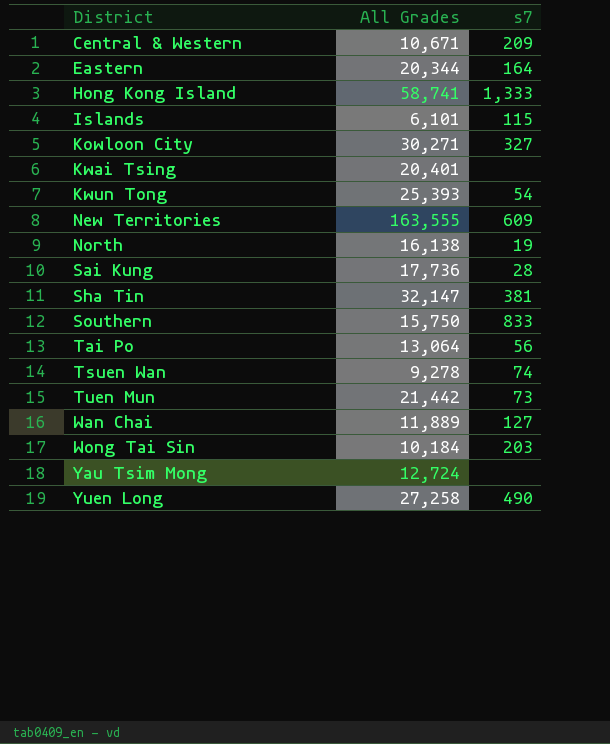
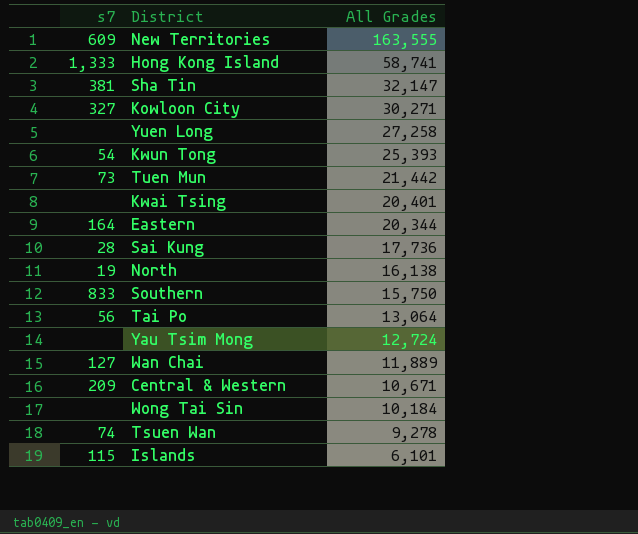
row order: District ascending -> All Grades descending
column s7 | position: 3 -> 1
Yuen Long | s7: 490 -> none
Wong Tai Sin | s7: 203 -> none

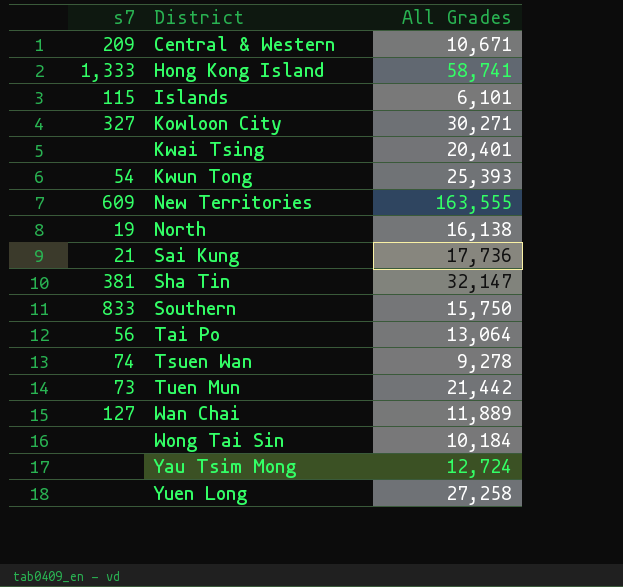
row order: All Grades descending -> District ascending
row Eastern: 164 | 20,344 -> none
Sai Kung | s7: 28 -> 21

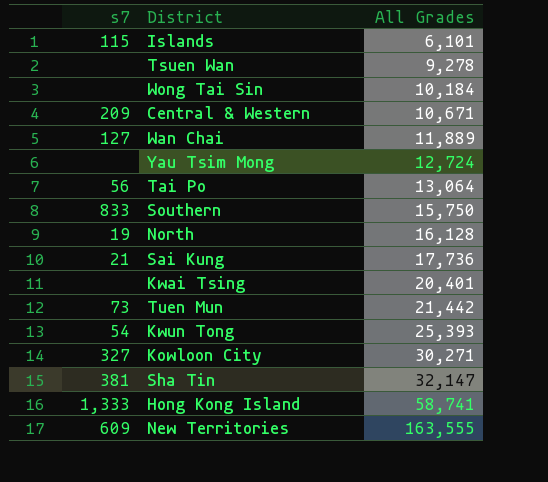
row order: District ascending -> All Grades ascending
row Yuen Long: none | 27,258 -> none
Tsuen Wan | s7: 74 -> none
North | All Grades: 16,138 -> 16,128

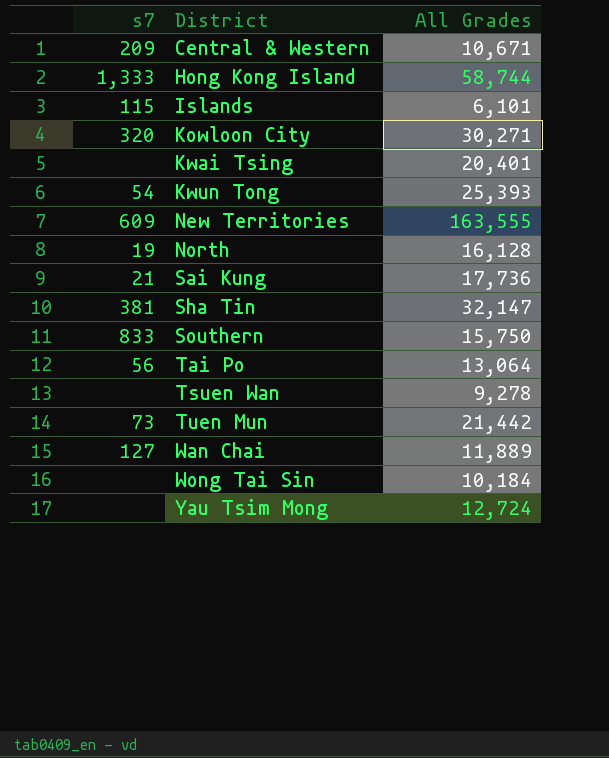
row order: All Grades ascending -> District ascending
Hong Kong Island | All Grades: 58,741 -> 58,744
Kowloon City | s7: 327 -> 320

